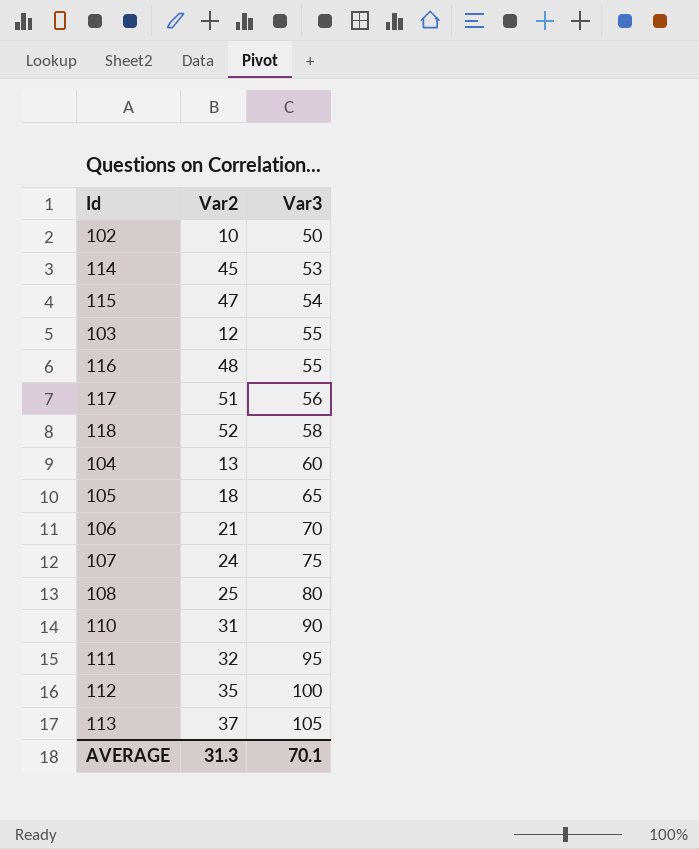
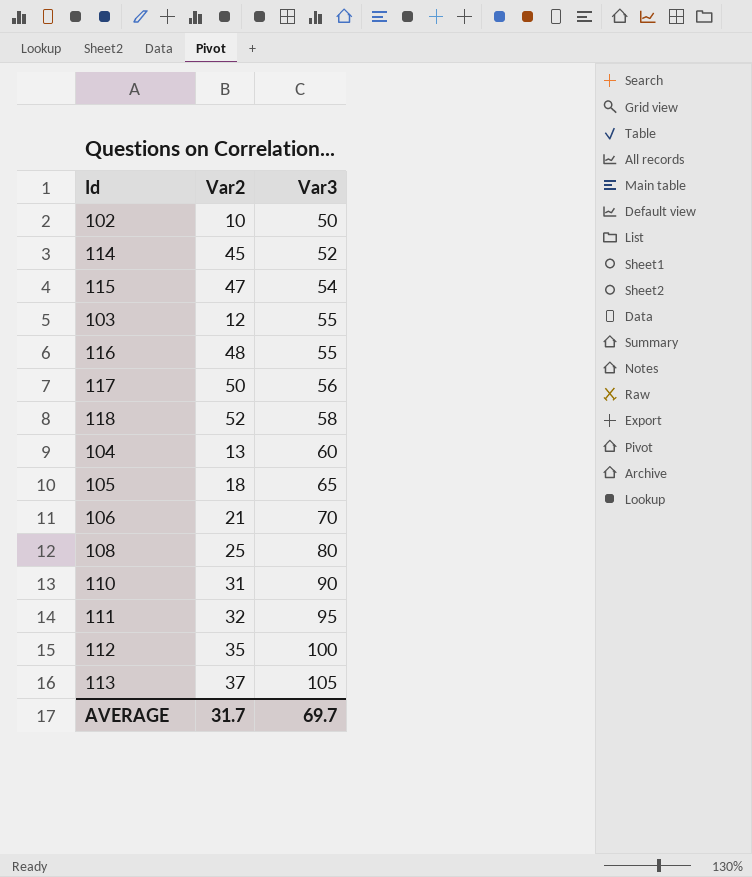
row 107: 24 | 75 -> none
114 | Var3: 53 -> 52
117 | Var2: 51 -> 50
AVERAGE | Var2: 31.3 -> 31.7
AVERAGE | Var3: 70.1 -> 69.7

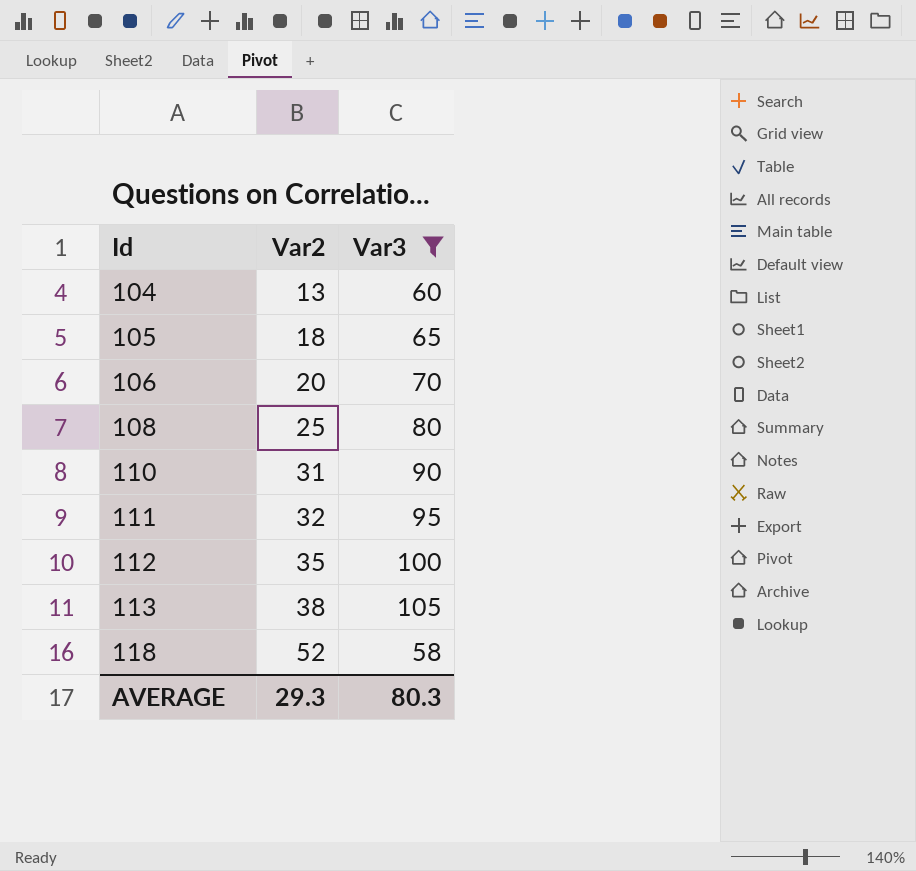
filter: none -> Var3 >= 58
row order: Var3 ascending -> Id ascending
106 | Var2: 21 -> 20
113 | Var2: 37 -> 38
AVERAGE | Var2: 31.7 -> 29.3
AVERAGE | Var3: 69.7 -> 80.3

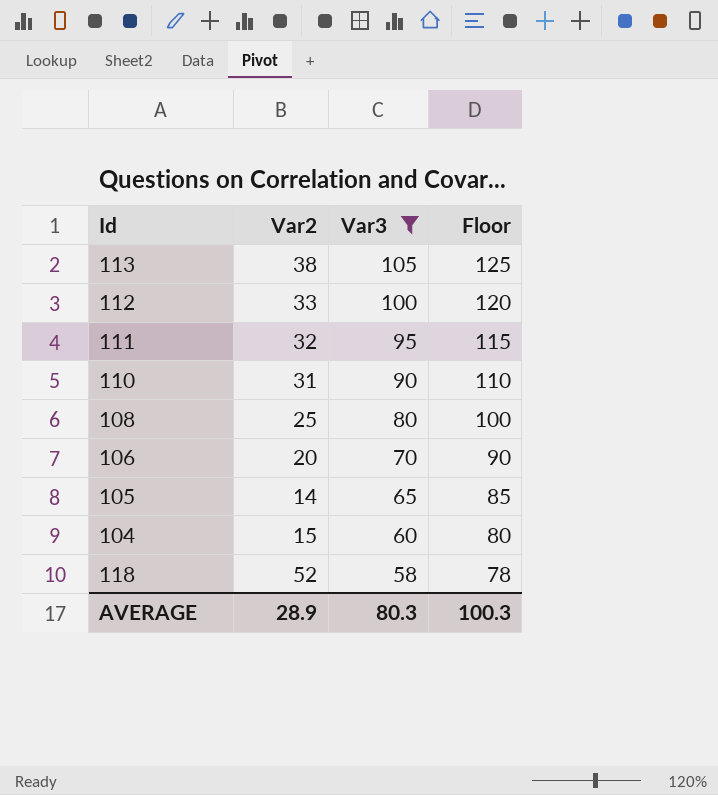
row order: Id ascending -> Var3 descending
column Floor | formula: none -> [Var3] + 20
112 | Var2: 35 -> 33
105 | Var2: 18 -> 14
104 | Var2: 13 -> 15
AVERAGE | Var2: 29.3 -> 28.9

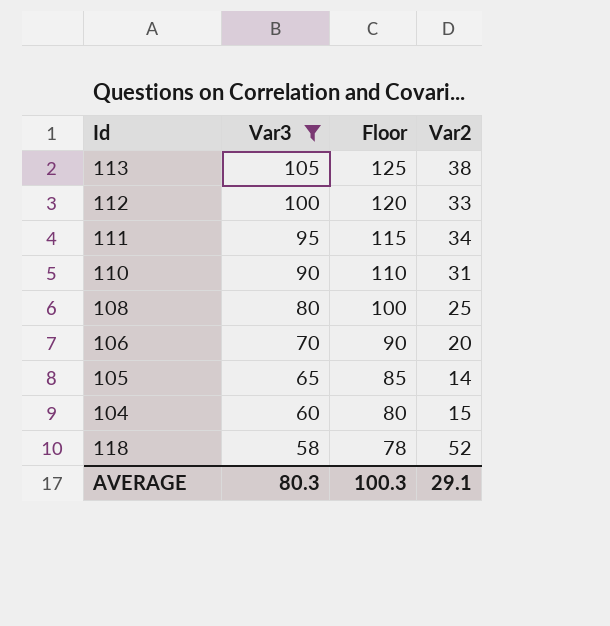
column Var2 | position: 2 -> 4
111 | Var2: 32 -> 34
AVERAGE | Var2: 28.9 -> 29.1

